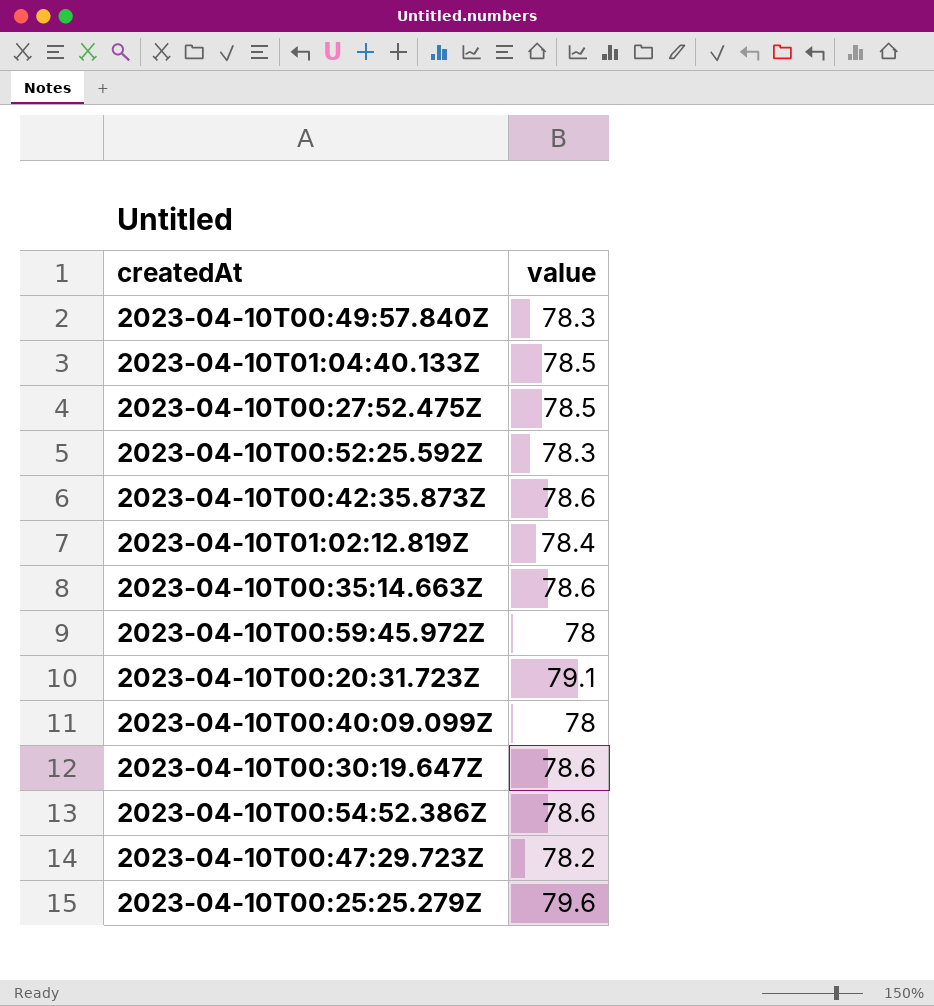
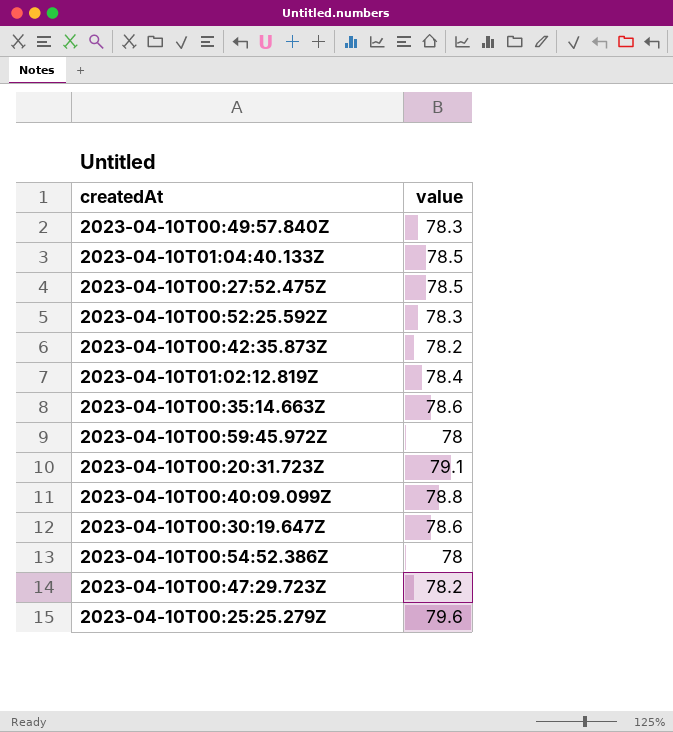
2023-04-10T00:42:35.873Z | value: 78.6 -> 78.2
2023-04-10T00:40:09.099Z | value: 78 -> 78.8
2023-04-10T00:54:52.386Z | value: 78.6 -> 78

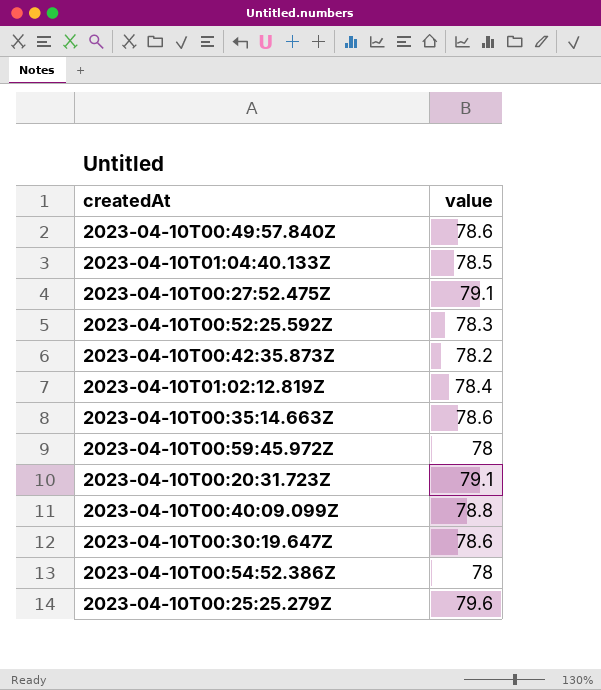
row 2023-04-10T00:47:29.723Z: 78.2 -> none
2023-04-10T00:49:57.840Z | value: 78.3 -> 78.6
2023-04-10T00:27:52.475Z | value: 78.5 -> 79.1

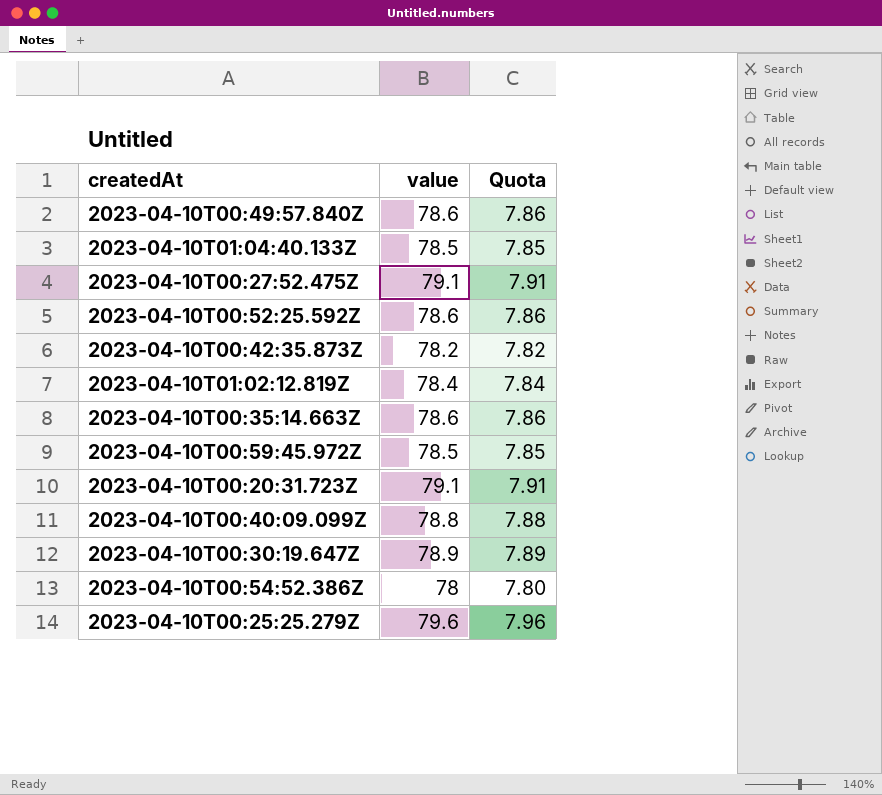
column Quota | formula: none -> [value] * 0.1
2023-04-10T00:52:25.592Z | value: 78.3 -> 78.6
2023-04-10T00:59:45.972Z | value: 78 -> 78.5
2023-04-10T00:30:19.647Z | value: 78.6 -> 78.9

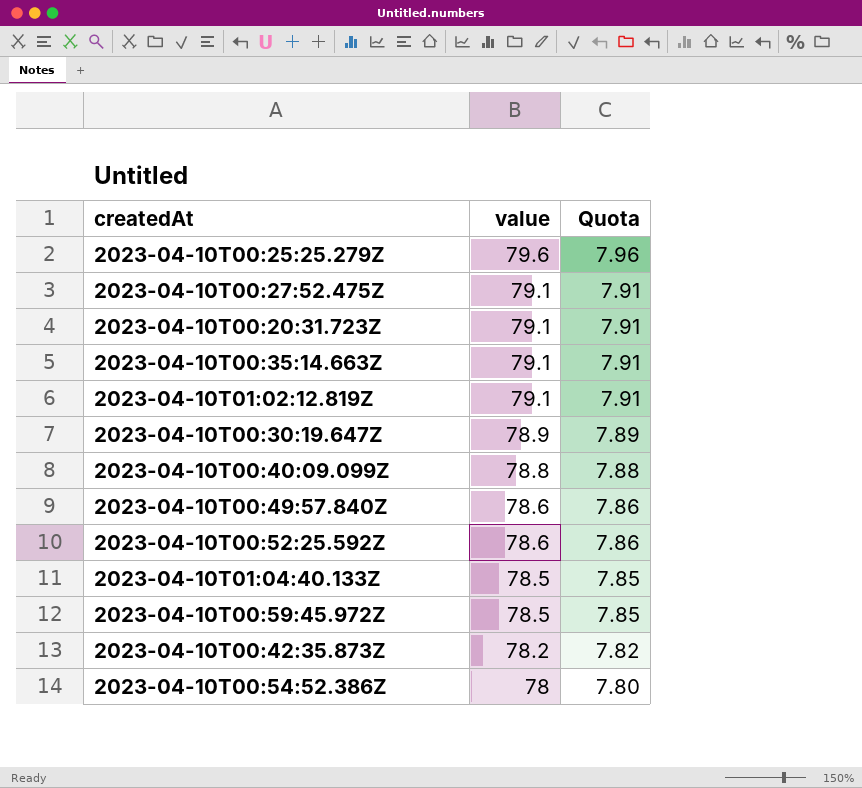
row order: none -> value descending
2023-04-10T00:35:14.663Z | value: 78.6 -> 79.1
2023-04-10T00:35:14.663Z | Quota: 7.86 -> 7.91
2023-04-10T01:02:12.819Z | value: 78.4 -> 79.1
2023-04-10T01:02:12.819Z | Quota: 7.84 -> 7.91

